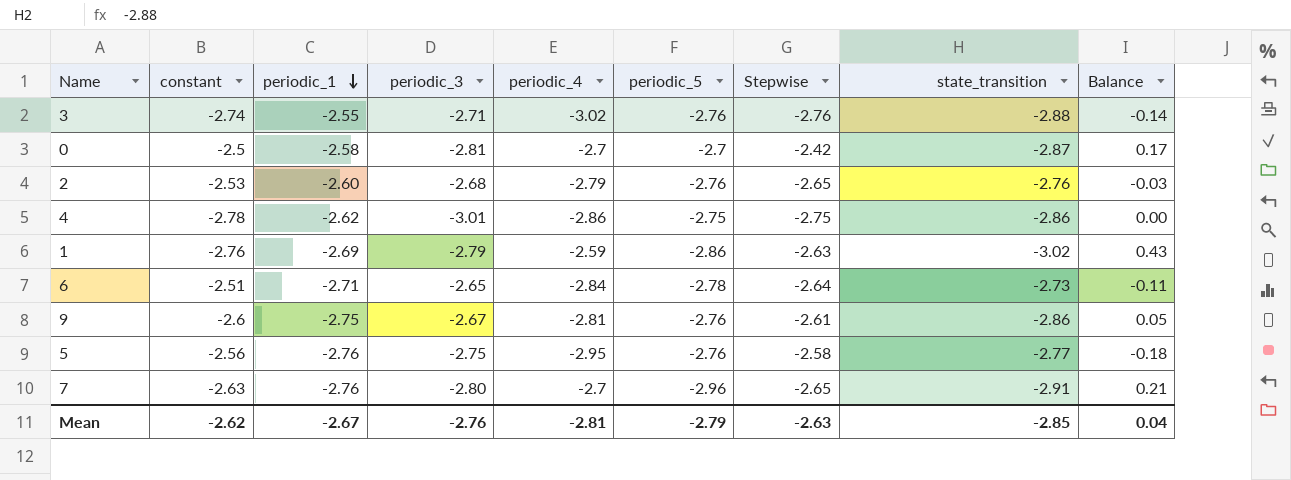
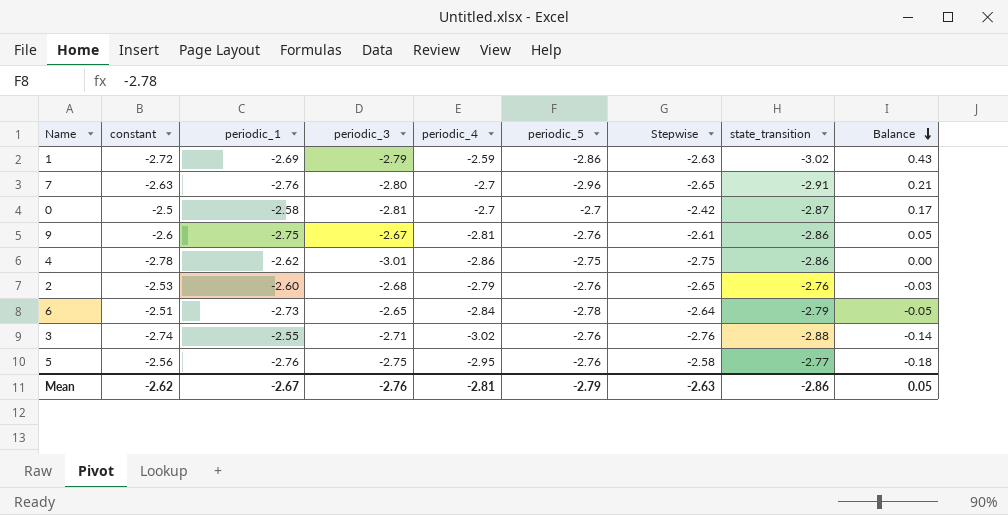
row order: periodic_1 descending -> Balance descending
1 | constant: -2.76 -> -2.72
6 | periodic_1: -2.71 -> -2.73
6 | state_transition: -2.73 -> -2.79
6 | Balance: -0.11 -> -0.05
Mean | state_transition: -2.85 -> -2.86
Mean | Balance: 0.04 -> 0.05

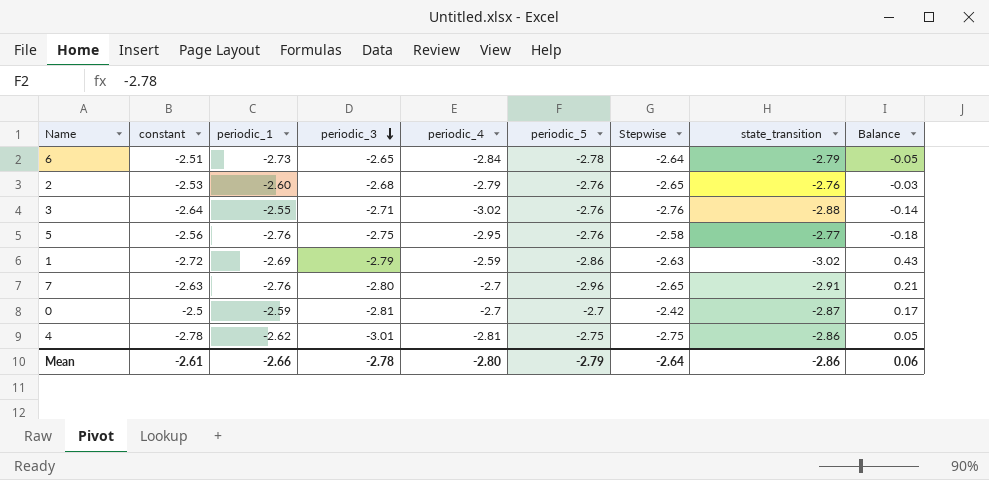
row order: Balance descending -> periodic_3 descending
row 9: -2.6 | -2.75 | -2.67 | -2.81 | -2.76 | -2.61 | -2.86 | 0.05 -> none
3 | constant: -2.74 -> -2.64
0 | periodic_1: -2.58 -> -2.59
4 | periodic_4: -2.86 -> -2.81
4 | Balance: 0.00 -> 0.05
Mean | constant: -2.62 -> -2.61
Mean | periodic_1: -2.67 -> -2.66
Mean | periodic_3: -2.76 -> -2.78
Mean | periodic_4: -2.81 -> -2.80
Mean | Stepwise: -2.63 -> -2.64
Mean | Balance: 0.05 -> 0.06

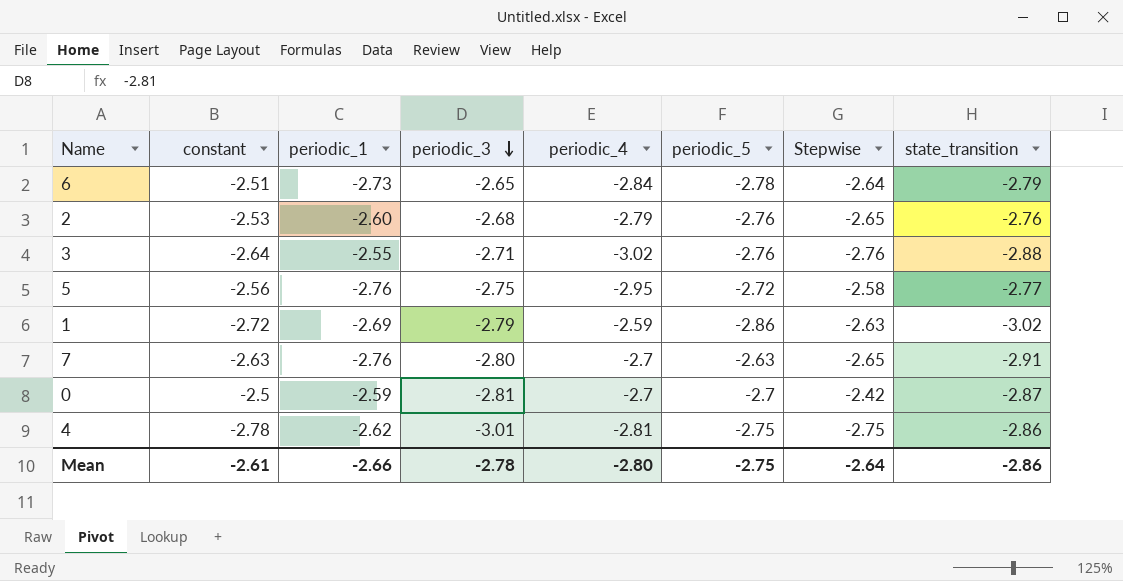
column Balance | formula: [periodic_4] - [state_transition] -> none
5 | periodic_5: -2.76 -> -2.72
7 | periodic_5: -2.96 -> -2.63
Mean | periodic_5: -2.79 -> -2.75

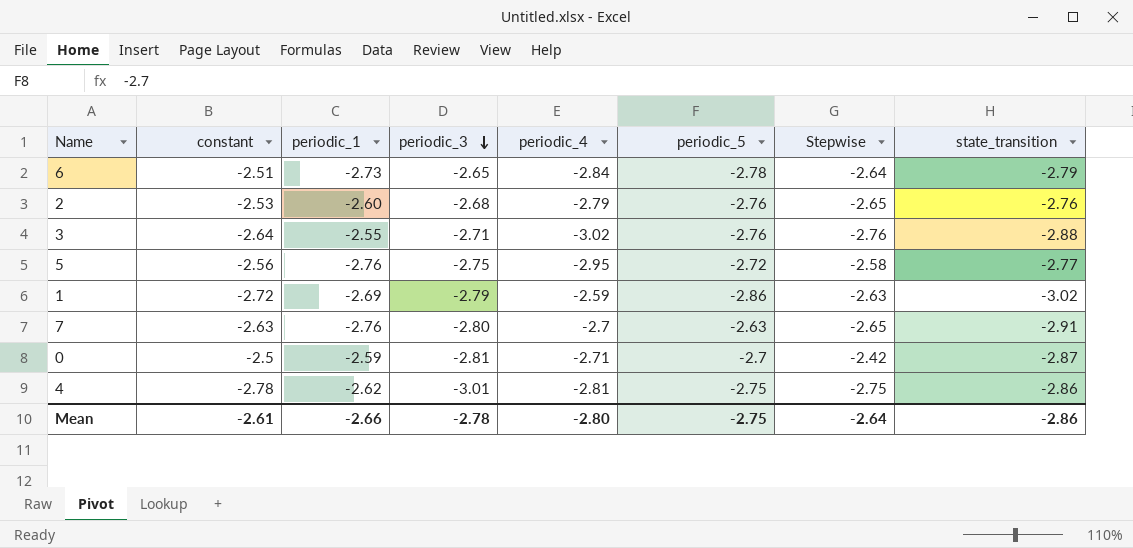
0 | periodic_4: -2.7 -> -2.71

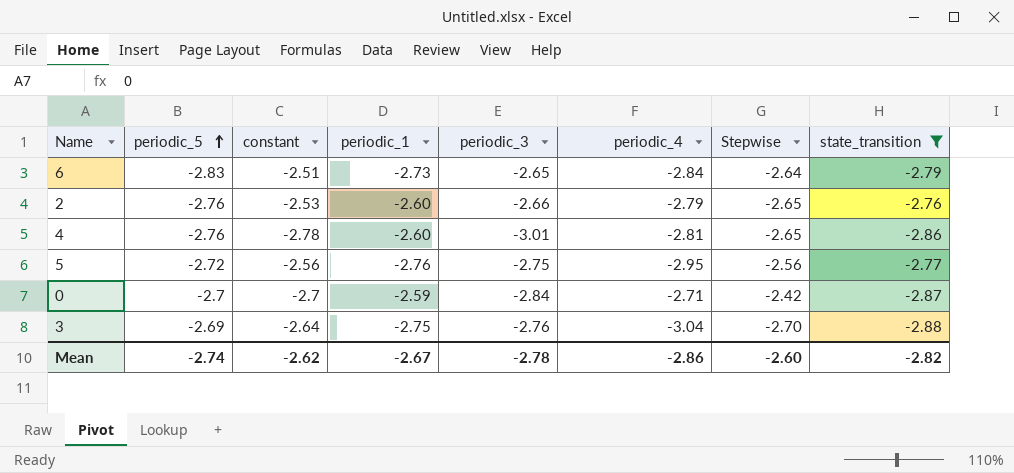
filter: none -> state_transition >= -2.88
row order: periodic_3 descending -> periodic_5 ascending
column periodic_5 | position: 6 -> 2
6 | periodic_5: -2.78 -> -2.83
2 | periodic_3: -2.68 -> -2.66
4 | periodic_5: -2.75 -> -2.76
4 | periodic_1: -2.62 -> -2.60
4 | Stepwise: -2.75 -> -2.65
5 | Stepwise: -2.58 -> -2.56
0 | constant: -2.5 -> -2.7
0 | periodic_3: -2.81 -> -2.84
3 | periodic_5: -2.76 -> -2.69
3 | periodic_1: -2.55 -> -2.75
3 | periodic_3: -2.71 -> -2.76
3 | periodic_4: -3.02 -> -3.04
3 | Stepwise: -2.76 -> -2.70
Mean | periodic_5: -2.75 -> -2.74
Mean | constant: -2.61 -> -2.62
Mean | periodic_1: -2.66 -> -2.67
Mean | periodic_4: -2.80 -> -2.86
Mean | Stepwise: -2.64 -> -2.60
Mean | state_transition: -2.86 -> -2.82

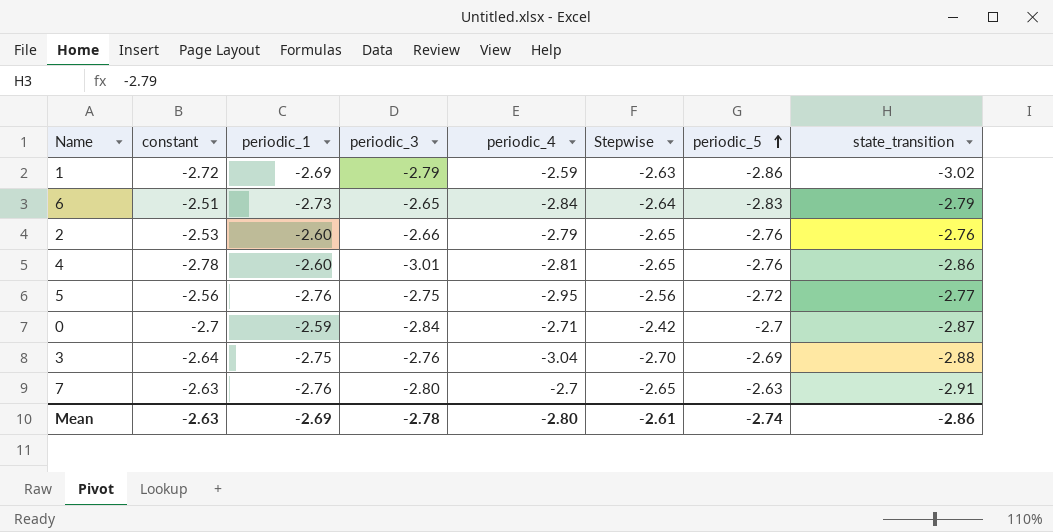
filter: state_transition >= -2.88 -> none
column periodic_5 | position: 2 -> 7
Mean | constant: -2.62 -> -2.63
Mean | periodic_1: -2.67 -> -2.69
Mean | periodic_4: -2.86 -> -2.80
Mean | Stepwise: -2.60 -> -2.61
Mean | state_transition: -2.82 -> -2.86

